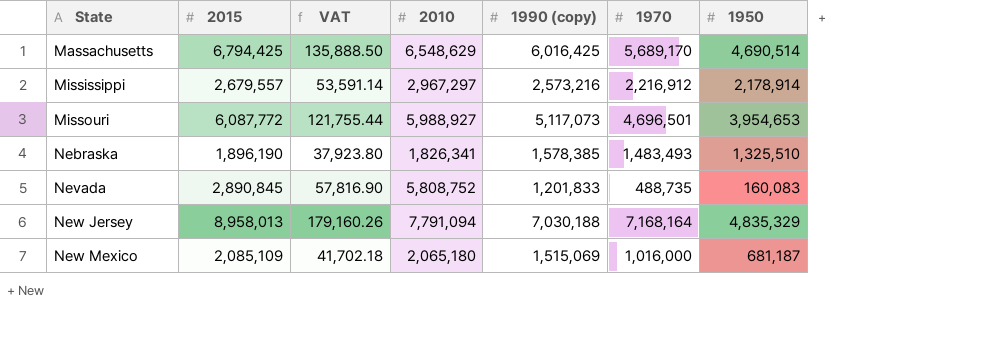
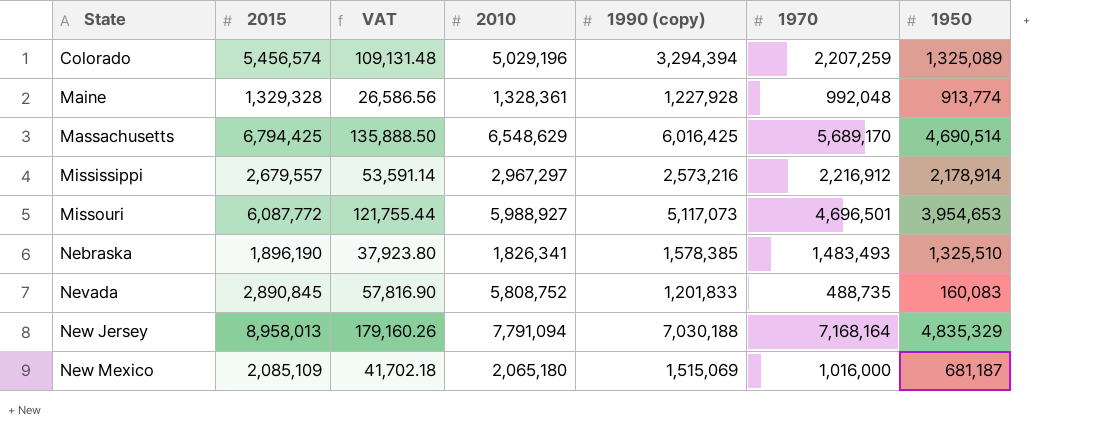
row Colorado: none -> 5,456,574 | 109,131.48 | 5,029,196 | 3,294,394 | 2,207,259 | 1,325,089
row Maine: none -> 1,329,328 | 26,586.56 | 1,328,361 | 1,227,928 | 992,048 | 913,774

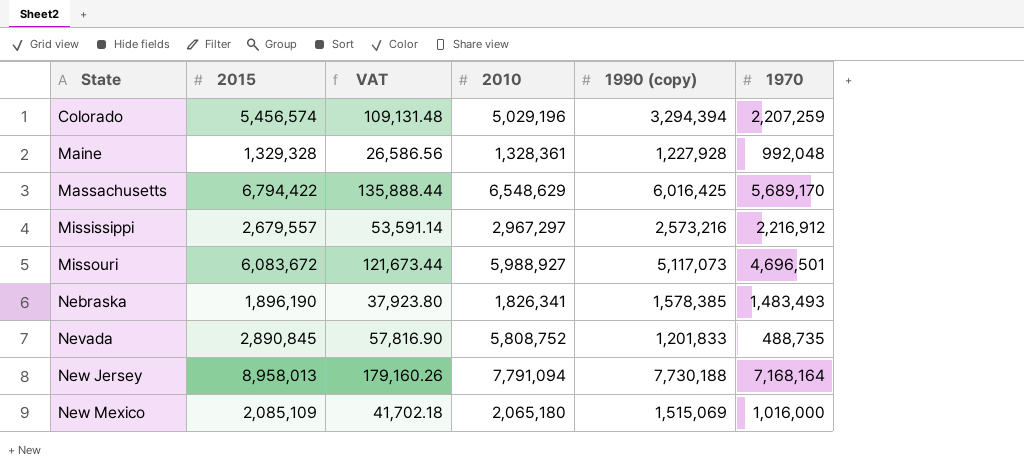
column 1950 | position: 7 -> none
Massachusetts | 2015: 6,794,425 -> 6,794,422
Massachusetts | VAT: 135,888.50 -> 135,888.44
Missouri | 2015: 6,087,772 -> 6,083,672
Missouri | VAT: 121,755.44 -> 121,673.44
New Jersey | 1990 (copy): 7,030,188 -> 7,730,188

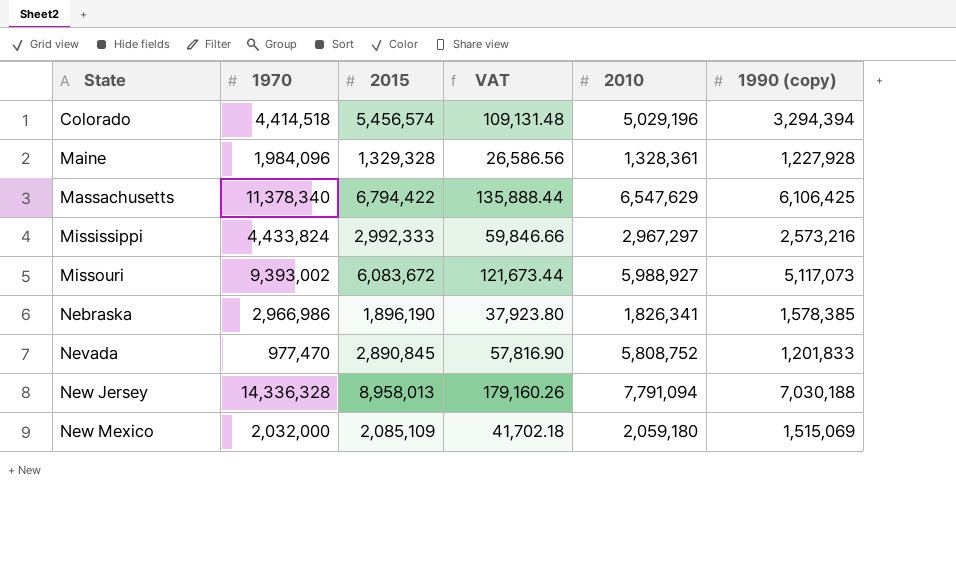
column 1970 | position: 6 -> 2
Colorado | 1970: 2,207,259 -> 4,414,518
Maine | 1970: 992,048 -> 1,984,096
Massachusetts | 1970: 5,689,170 -> 11,378,340
Massachusetts | 2010: 6,548,629 -> 6,547,629
Massachusetts | 1990 (copy): 6,016,425 -> 6,106,425
Mississippi | 1970: 2,216,912 -> 4,433,824
Mississippi | 2015: 2,679,557 -> 2,992,333
Mississippi | VAT: 53,591.14 -> 59,846.66
Missouri | 1970: 4,696,501 -> 9,393,002
Nebraska | 1970: 1,483,493 -> 2,966,986
Nevada | 1970: 488,735 -> 977,470
New Jersey | 1970: 7,168,164 -> 14,336,328
New Jersey | 1990 (copy): 7,730,188 -> 7,030,188
New Mexico | 1970: 1,016,000 -> 2,032,000
New Mexico | 2010: 2,065,180 -> 2,059,180

